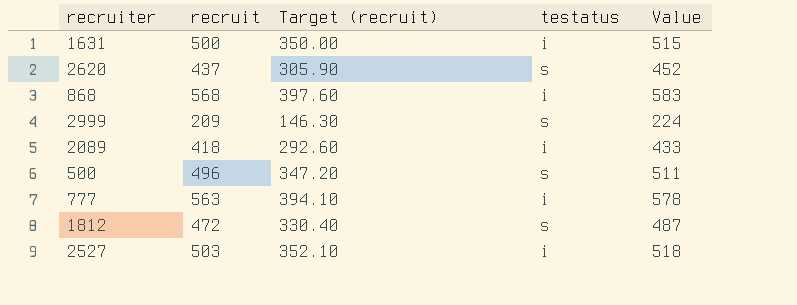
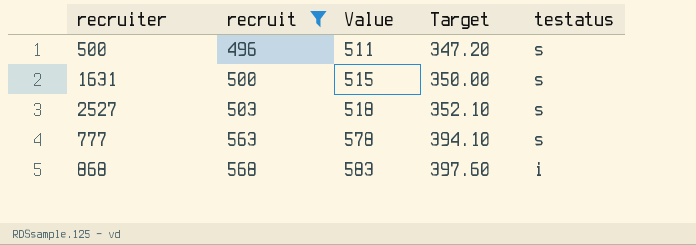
filter: none -> recruit >= 496
row order: none -> recruit ascending
column Value | position: 5 -> 3
column name: Target (recruit) -> Target
1631 | testatus: i -> s
2527 | testatus: i -> s
777 | testatus: i -> s

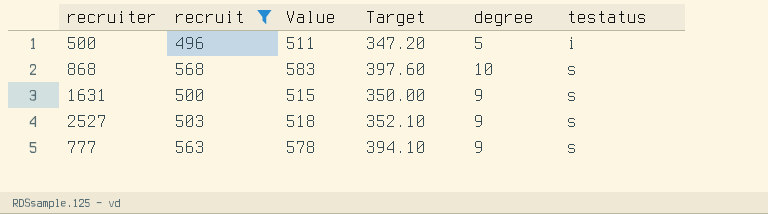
row order: recruit ascending -> testatus ascending
column degree | position: none -> 5
500 | testatus: s -> i
868 | testatus: i -> s

